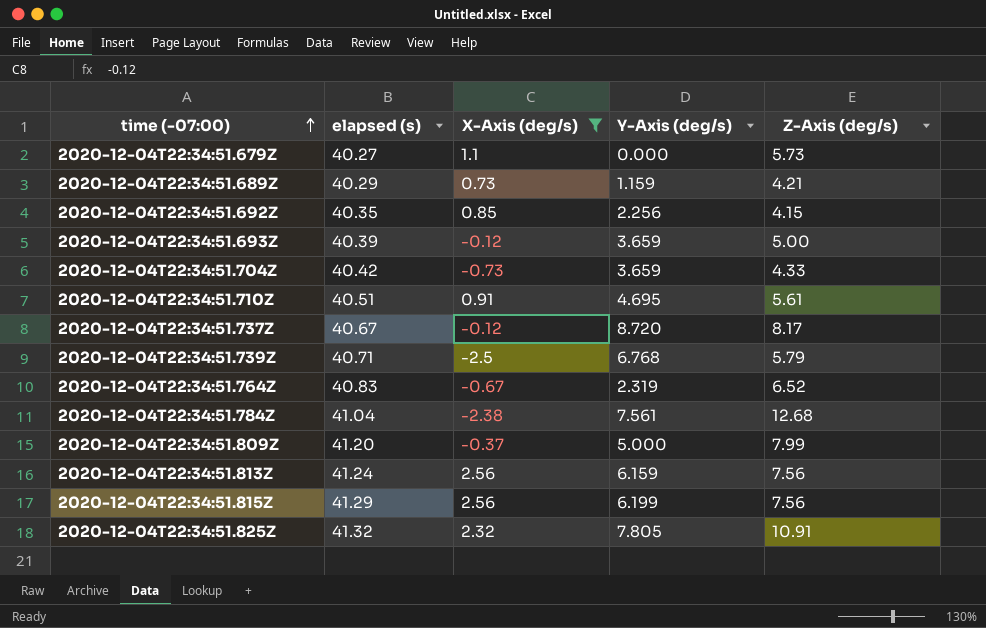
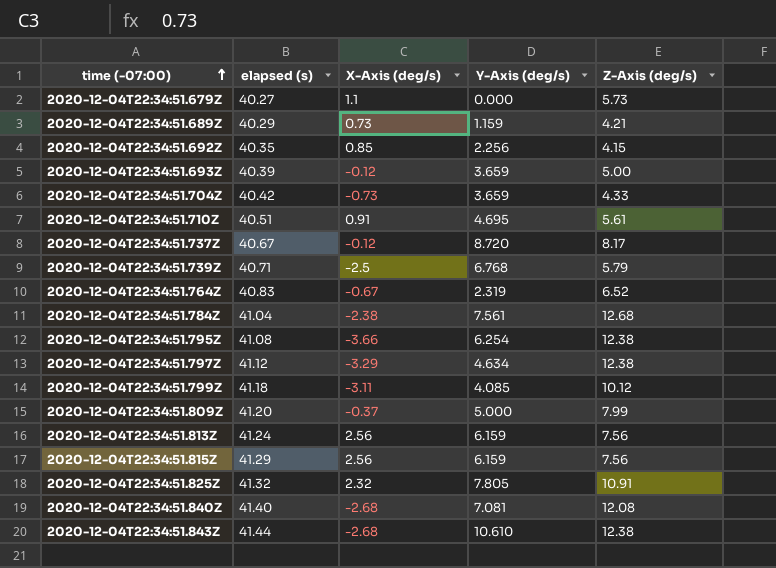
filter: X-Axis (deg/s) >= -2.5 -> none
2020-12-04T22:34:51.815Z | Y-Axis (deg/s): 6.199 -> 6.159

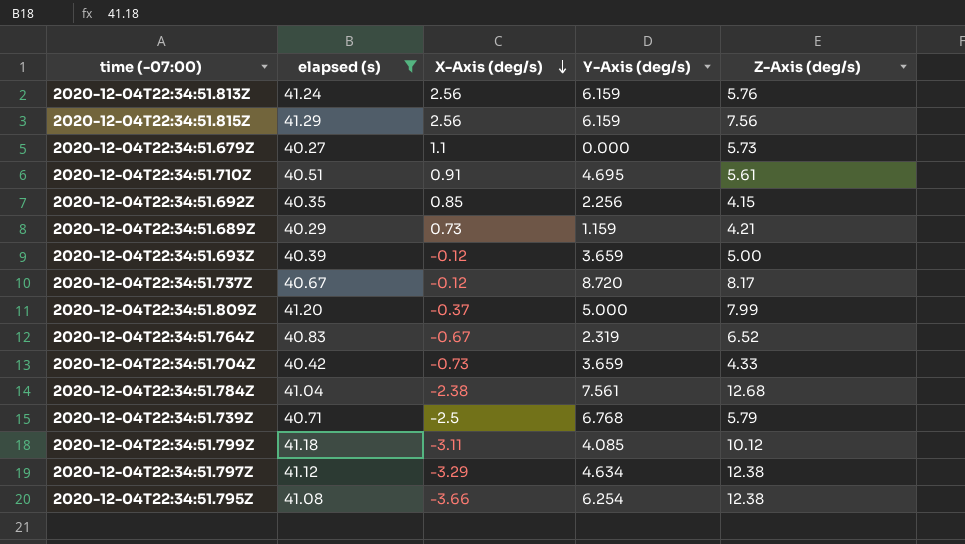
filter: none -> elapsed (s) <= 41.29
row order: time (-07:00) ascending -> X-Axis (deg/s) descending
2020-12-04T22:34:51.813Z | Z-Axis (deg/s): 7.56 -> 5.76

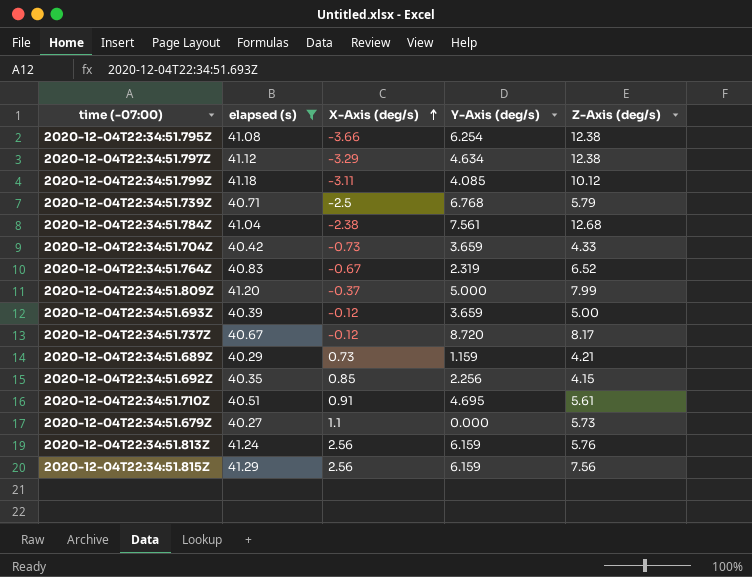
row order: X-Axis (deg/s) descending -> X-Axis (deg/s) ascending

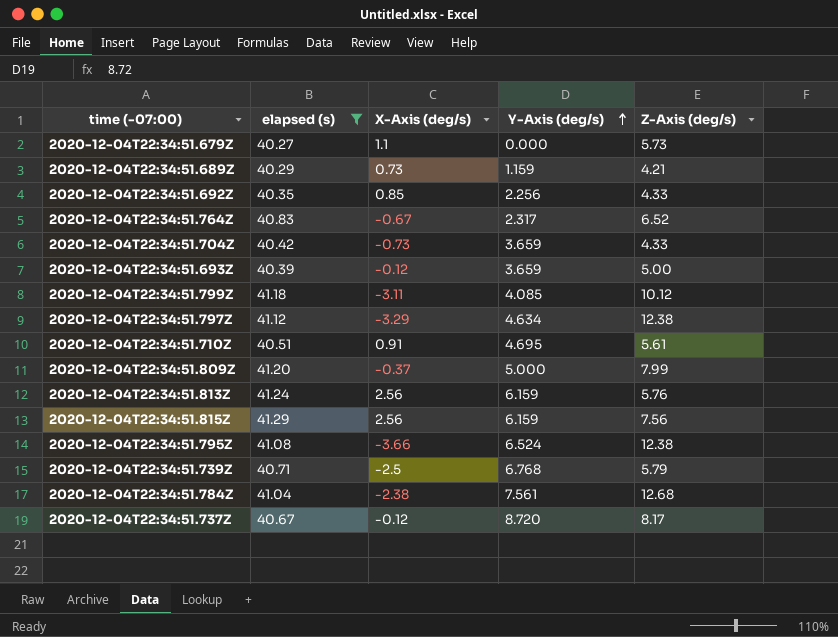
row order: X-Axis (deg/s) ascending -> Y-Axis (deg/s) ascending
2020-12-04T22:34:51.692Z | Z-Axis (deg/s): 4.15 -> 4.33
2020-12-04T22:34:51.764Z | Y-Axis (deg/s): 2.319 -> 2.317
2020-12-04T22:34:51.795Z | Y-Axis (deg/s): 6.254 -> 6.524

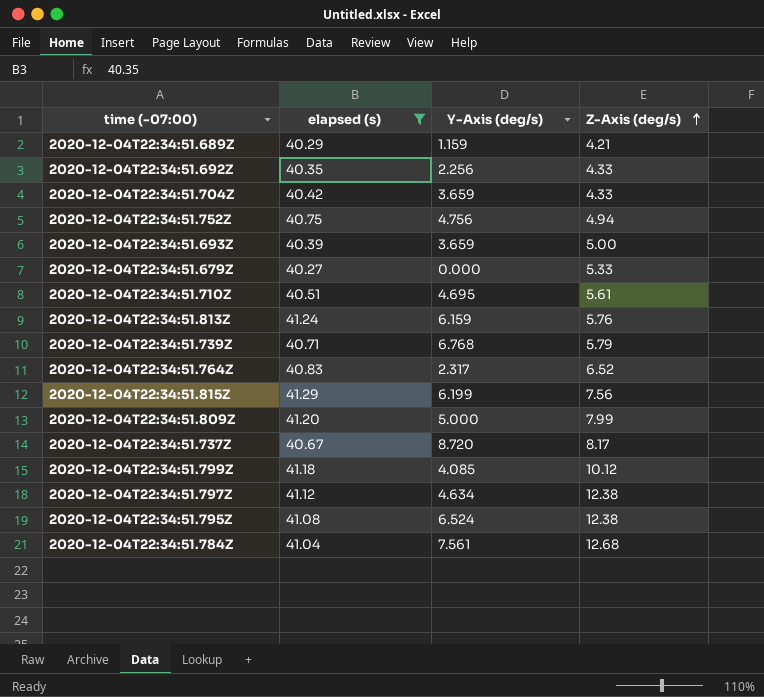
row order: Y-Axis (deg/s) ascending -> Z-Axis (deg/s) ascending
column X-Axis (deg/s) | position: 3 -> none
row 2020-12-04T22:34:51.752Z: none -> 40.75 | 4.756 | 4.94
2020-12-04T22:34:51.679Z | Z-Axis (deg/s): 5.73 -> 5.33
2020-12-04T22:34:51.815Z | Y-Axis (deg/s): 6.159 -> 6.199

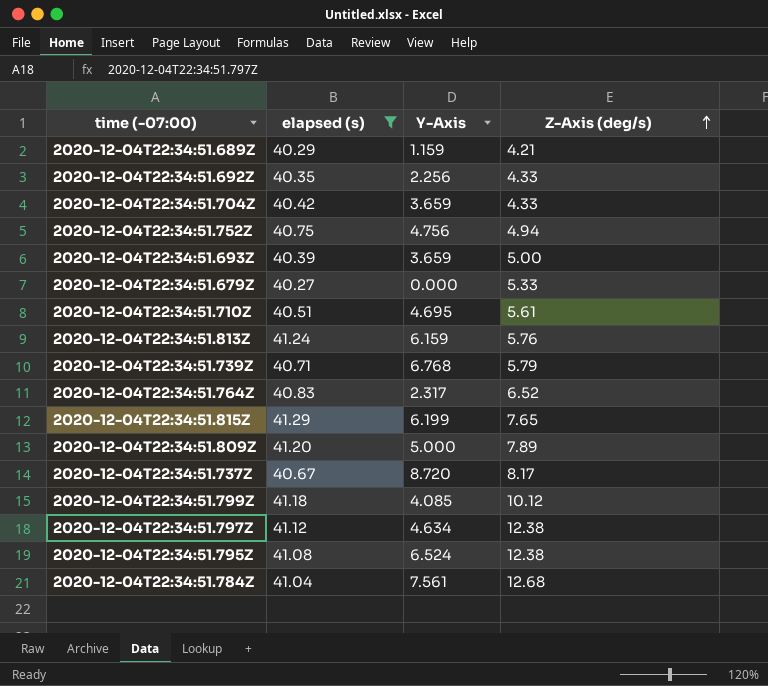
column name: Y-Axis (deg/s) -> Y-Axis
2020-12-04T22:34:51.815Z | Z-Axis (deg/s): 7.56 -> 7.65
2020-12-04T22:34:51.809Z | Z-Axis (deg/s): 7.99 -> 7.89

